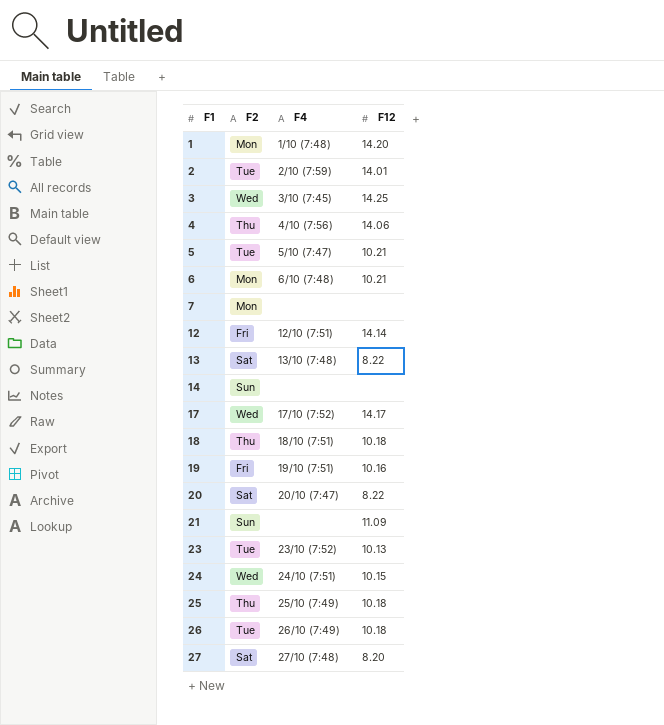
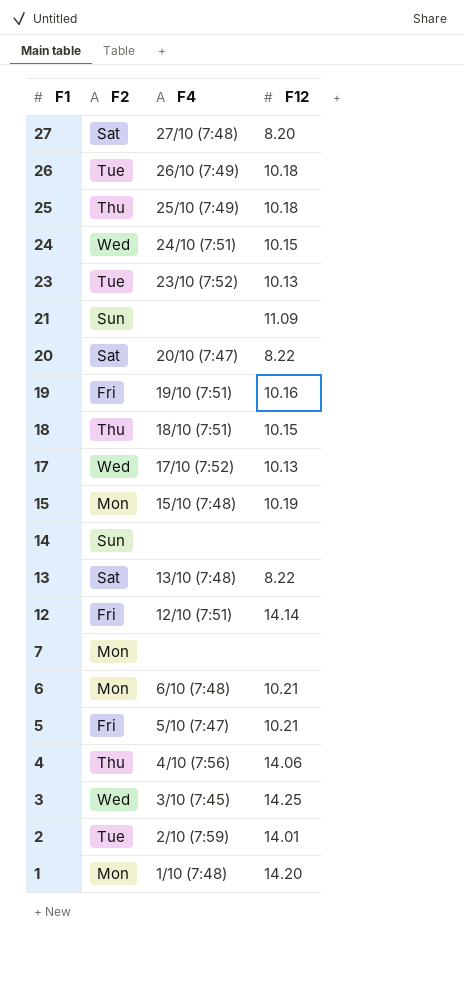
row order: F1 ascending -> F1 descending
18 | F12: 10.18 -> 10.15
17 | F12: 14.17 -> 10.13
row 15: none -> Mon | 15/10 (7:48) | 10.19
5 | F2: Tue -> Fri

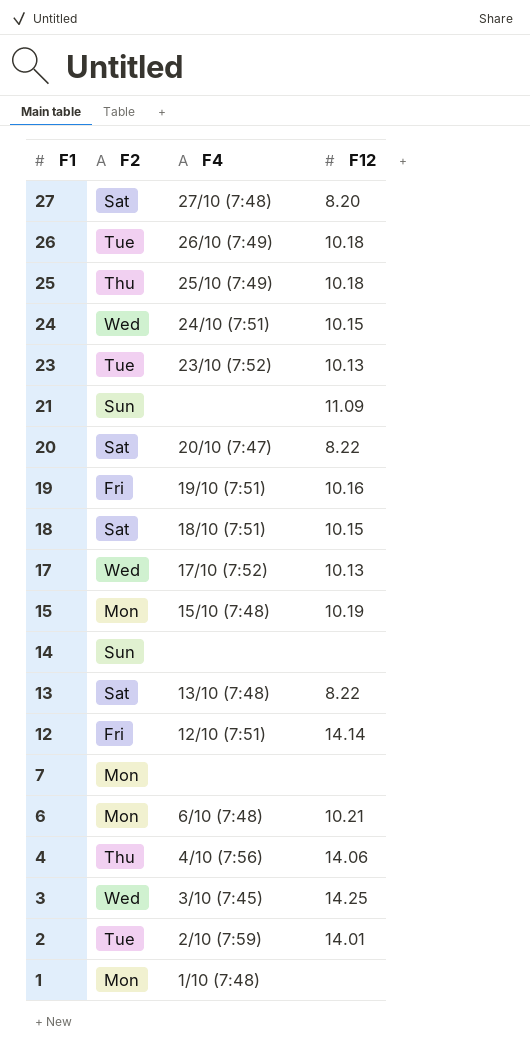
row 5: Fri | 5/10 (7:47) | 10.21 -> none
18 | F2: Thu -> Sat
1 | F12: 14.20 -> none

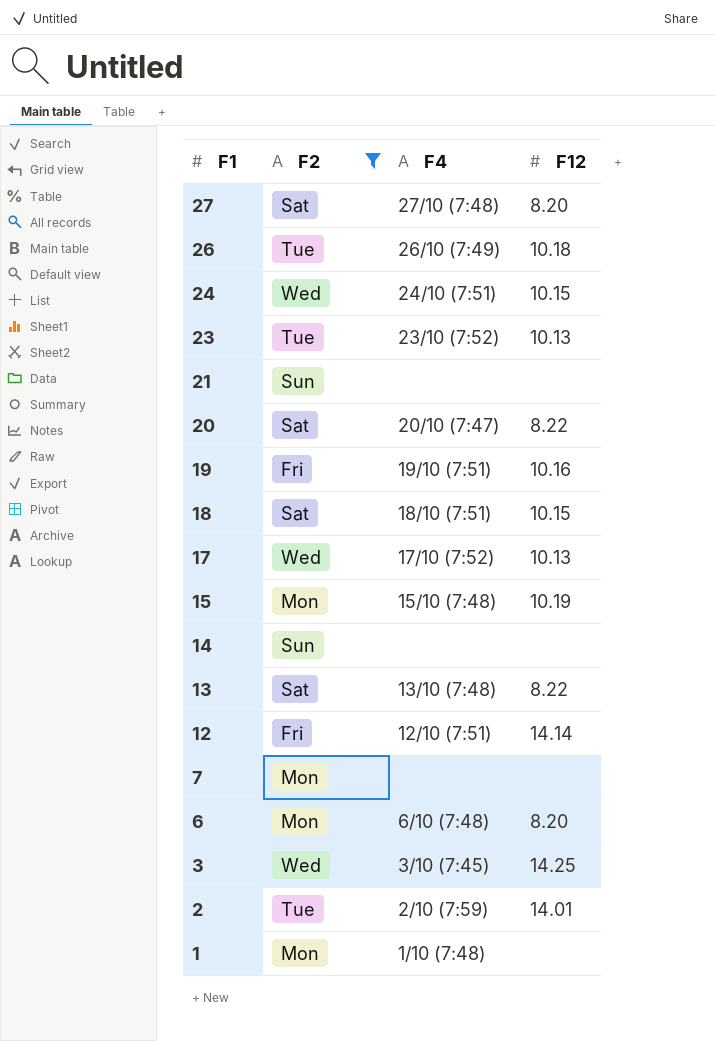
filter: none -> F2 != Thu
21 | F12: 11.09 -> none
6 | F12: 10.21 -> 8.20

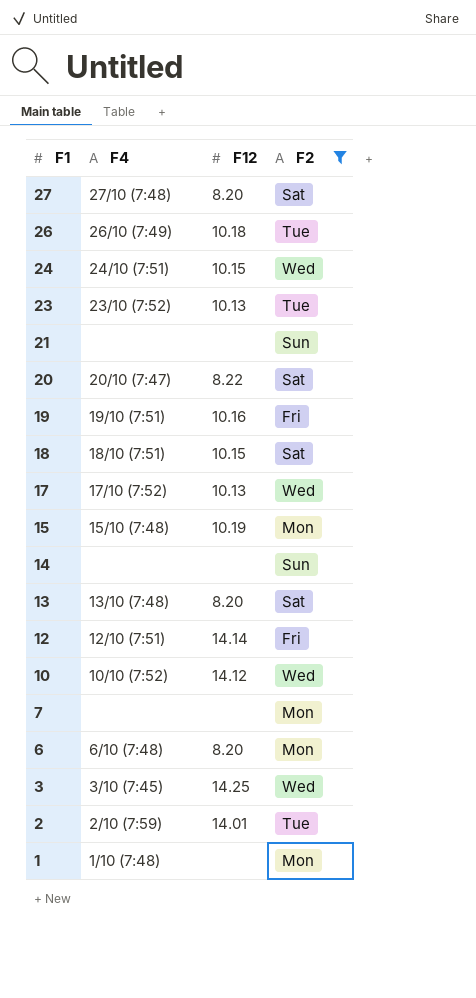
column F2 | position: 2 -> 4
13 | F12: 8.22 -> 8.20
row 10: none -> 10/10 (7:52) | 14.12 | Wed

